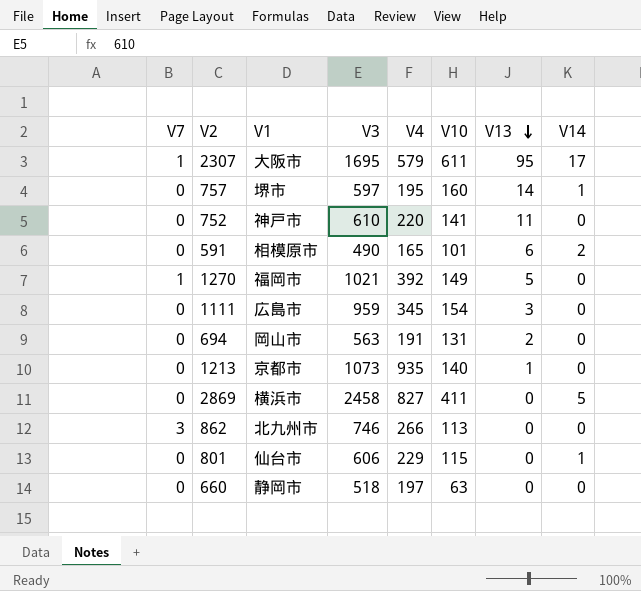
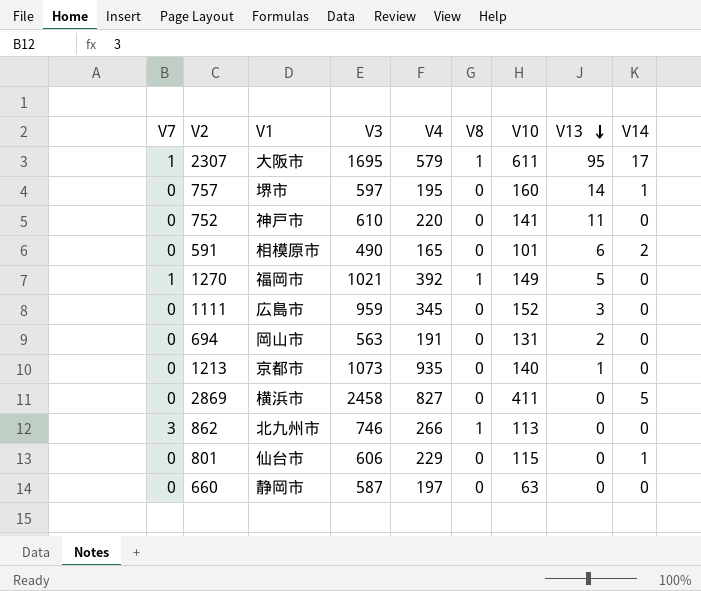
column V8 | position: none -> 6
1111 | V10: 154 -> 152
660 | V3: 518 -> 587

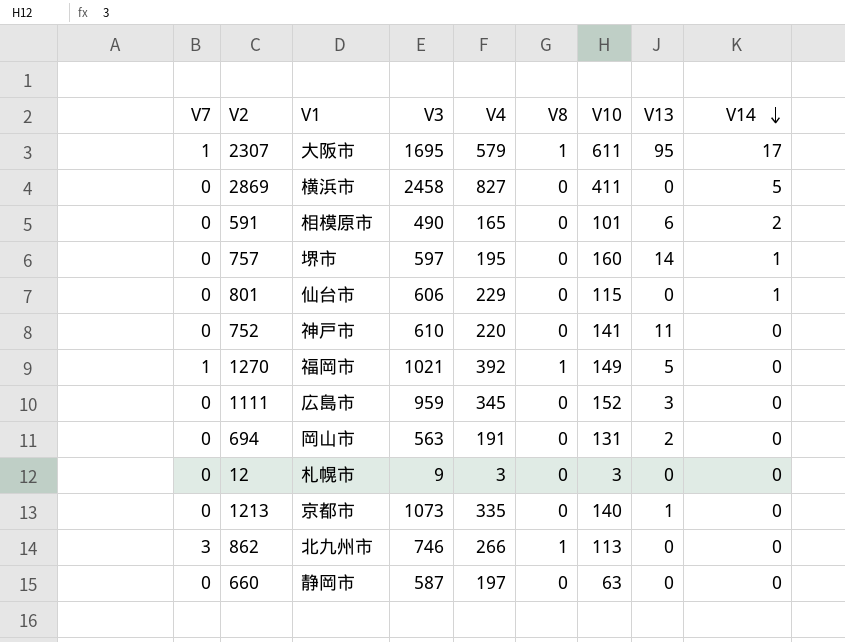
row order: V13 descending -> V14 descending
row 12: none -> 0 | 札幌市 | 9 | 3 | 0 | 3 | 0 | 0
1213 | V4: 935 -> 335

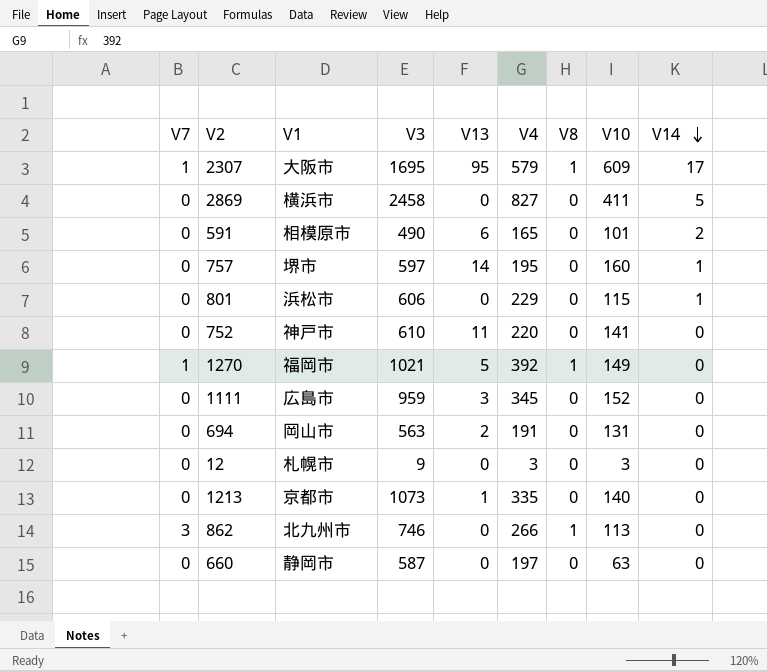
column V13 | position: 8 -> 5
2307 | V10: 611 -> 609
801 | V1: 仙台市 -> 浜松市

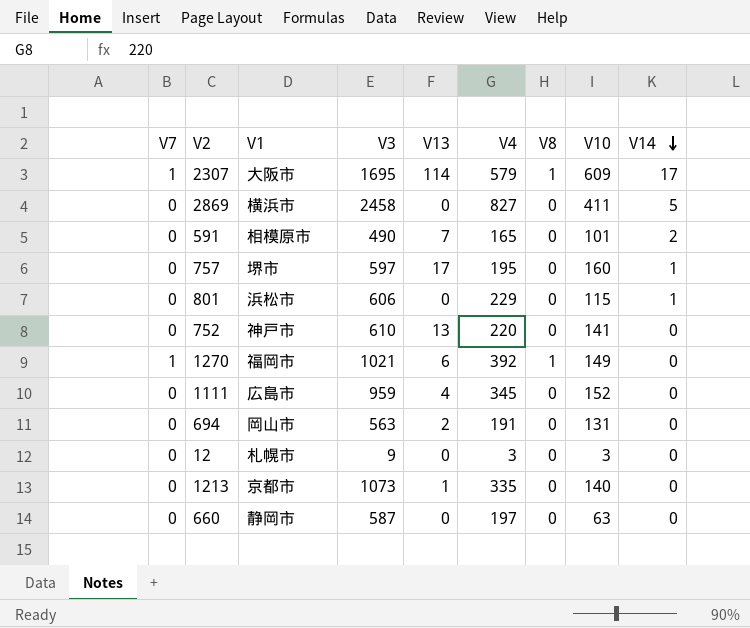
row 862: 3 | 北九州市 | 746 | 0 | 266 | 1 | 113 | 0 -> none
2307 | V13: 95 -> 114
591 | V13: 6 -> 7
757 | V13: 14 -> 17
752 | V13: 11 -> 13
1270 | V13: 5 -> 6
1111 | V13: 3 -> 4

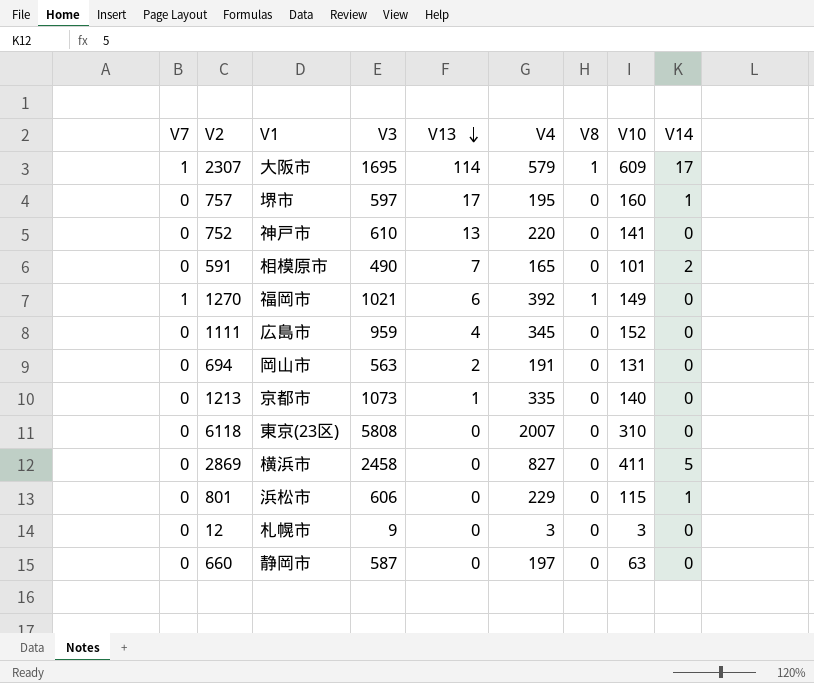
row order: V14 descending -> V13 descending
row 6118: none -> 0 | 東京(23区) | 5808 | 0 | 2007 | 0 | 310 | 0

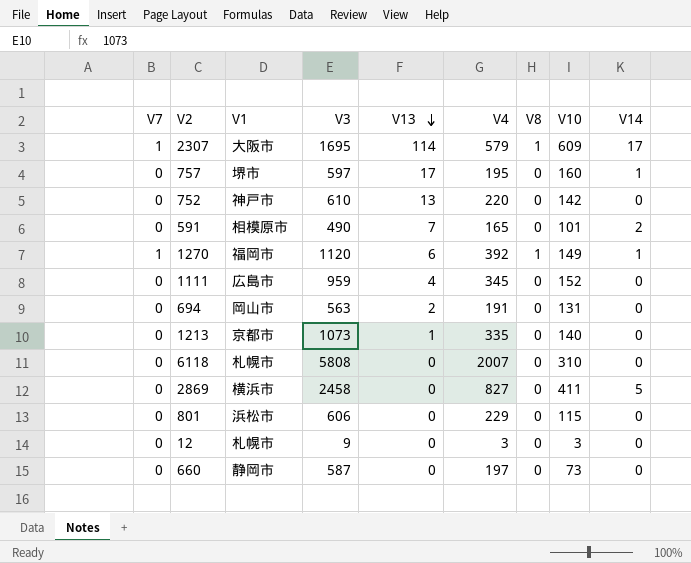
752 | V10: 141 -> 142
1270 | V3: 1021 -> 1120
1270 | V14: 0 -> 1
6118 | V1: 東京(23区) -> 札幌市
801 | V14: 1 -> 0
660 | V10: 63 -> 73

